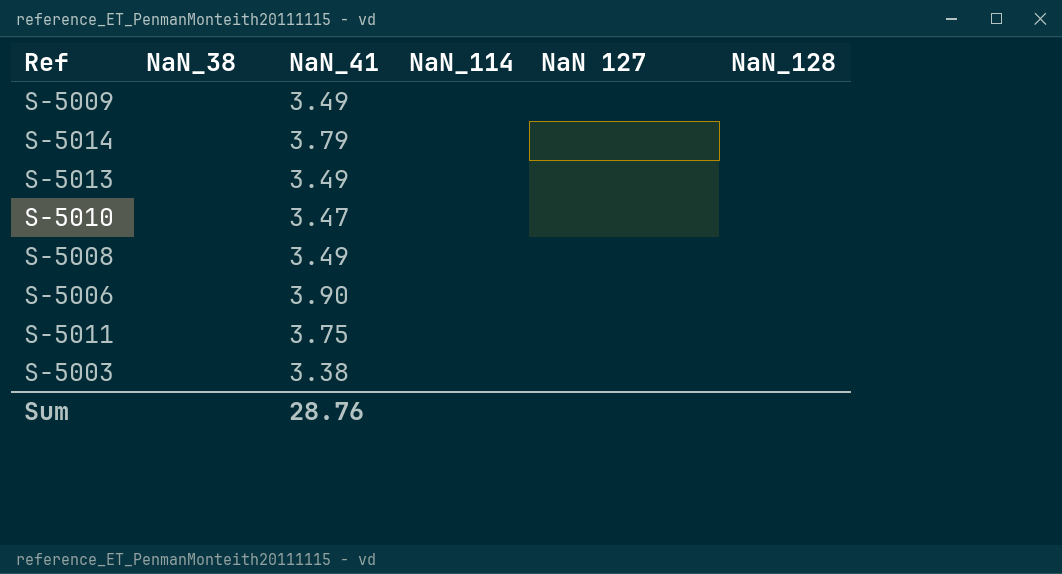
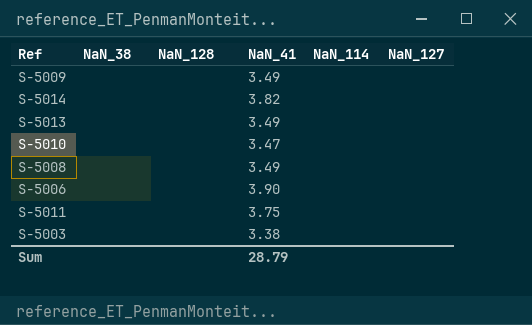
column NaN_128 | position: 6 -> 3
column name: NaN 127 -> NaN_127
S-5014 | NaN_41: 3.79 -> 3.82
Sum | NaN_41: 28.76 -> 28.79

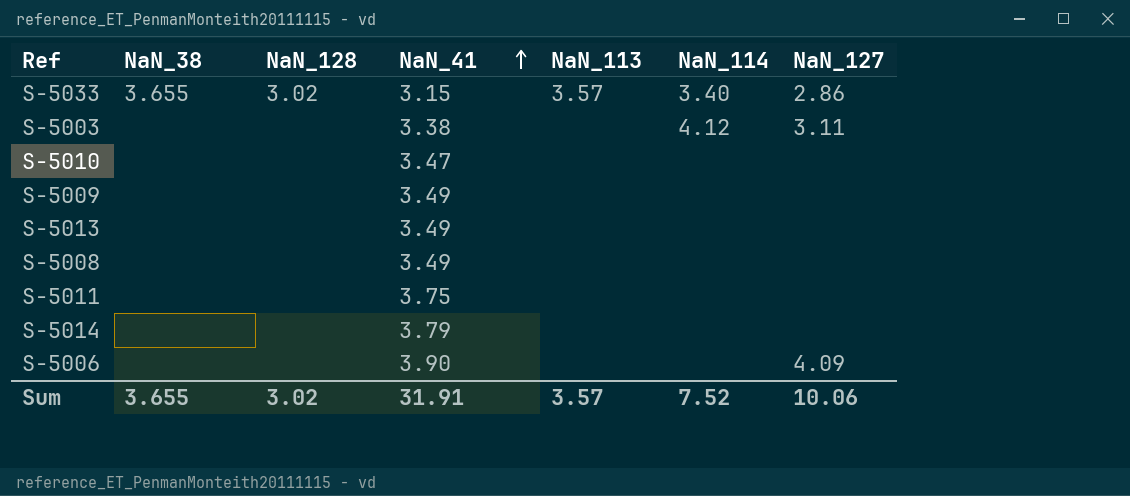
row order: none -> NaN_41 ascending
column NaN_113 | position: none -> 5
row S-5033: none -> 3.655 | 3.02 | 3.15 | 3.57 | 3.40 | 2.86
S-5003 | NaN_114: none -> 4.12
S-5003 | NaN_127: none -> 3.11
S-5014 | NaN_41: 3.82 -> 3.79
S-5006 | NaN_127: none -> 4.09
Sum | NaN_38: none -> 3.655
Sum | NaN_128: none -> 3.02
Sum | NaN_41: 28.79 -> 31.91
Sum | NaN_114: none -> 7.52
Sum | NaN_127: none -> 10.06

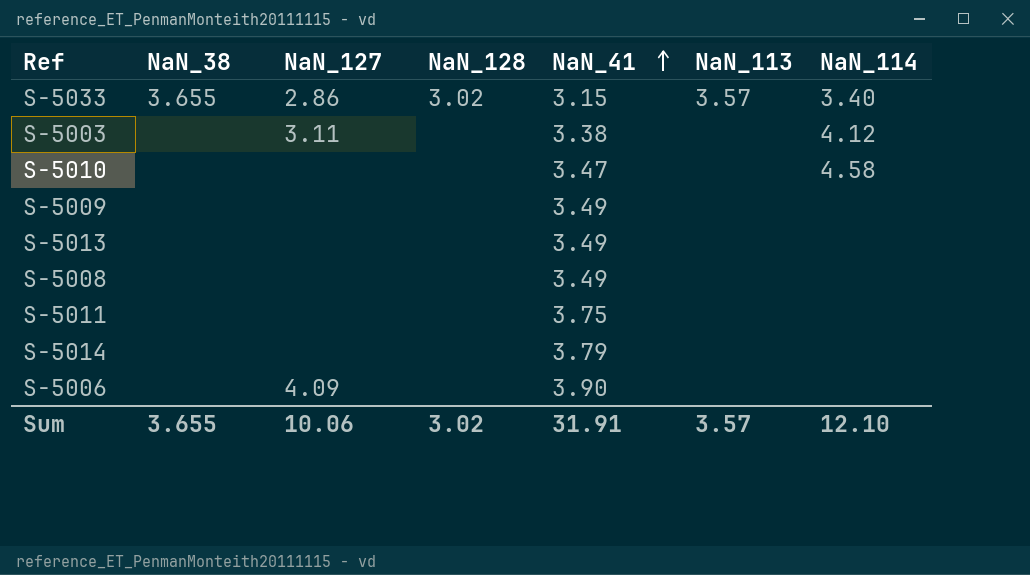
column NaN_127 | position: 7 -> 3
S-5010 | NaN_114: none -> 4.58
Sum | NaN_114: 7.52 -> 12.10

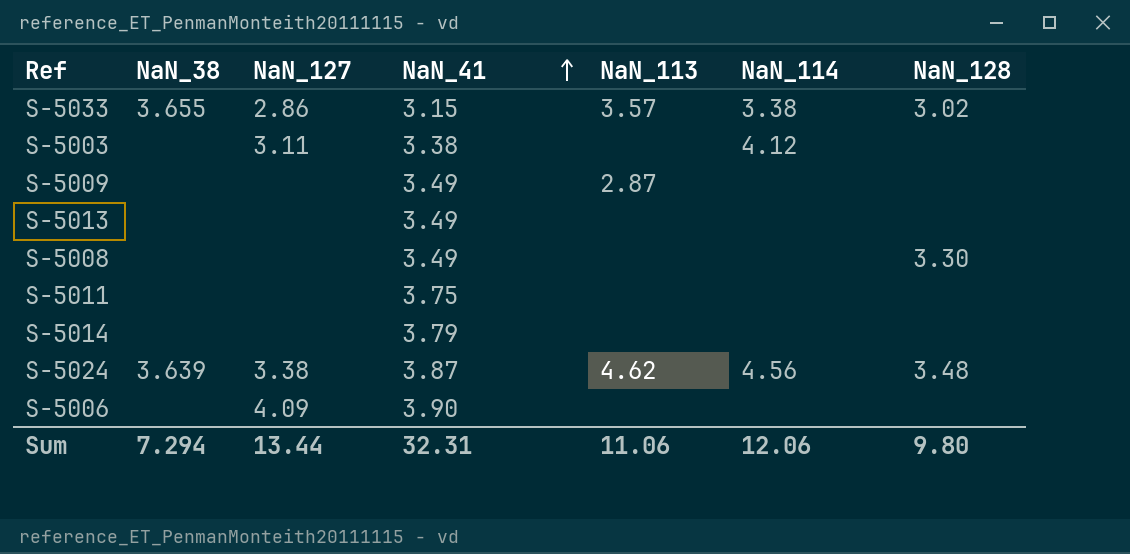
column NaN_128 | position: 4 -> 7
row S-5010: none | none | none | 3.47 | none | 4.58 -> none
S-5033 | NaN_114: 3.40 -> 3.38
S-5009 | NaN_113: none -> 2.87
S-5008 | NaN_128: none -> 3.30
row S-5024: none -> 3.639 | 3.38 | 3.87 | 4.62 | 4.56 | 3.48
Sum | NaN_38: 3.655 -> 7.294
Sum | NaN_127: 10.06 -> 13.44
Sum | NaN_41: 31.91 -> 32.31
Sum | NaN_113: 3.57 -> 11.06
Sum | NaN_114: 12.10 -> 12.06
Sum | NaN_128: 3.02 -> 9.80

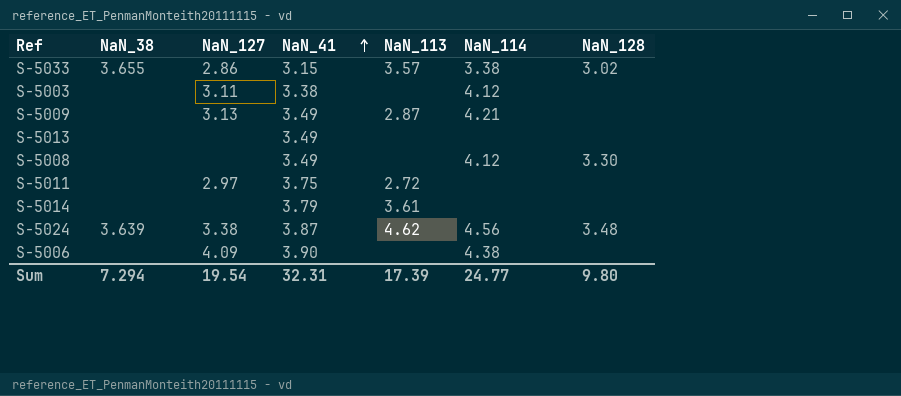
S-5009 | NaN_127: none -> 3.13
S-5009 | NaN_114: none -> 4.21
S-5008 | NaN_114: none -> 4.12
S-5011 | NaN_127: none -> 2.97
S-5011 | NaN_113: none -> 2.72
S-5014 | NaN_113: none -> 3.61
S-5006 | NaN_114: none -> 4.38
Sum | NaN_127: 13.44 -> 19.54
Sum | NaN_113: 11.06 -> 17.39
Sum | NaN_114: 12.06 -> 24.77

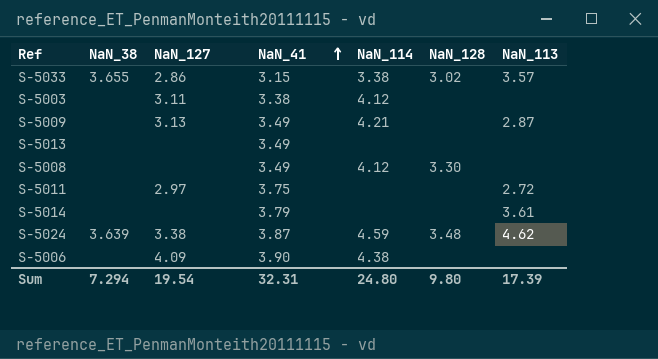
column NaN_113 | position: 5 -> 7
S-5024 | NaN_114: 4.56 -> 4.59
Sum | NaN_114: 24.77 -> 24.80

